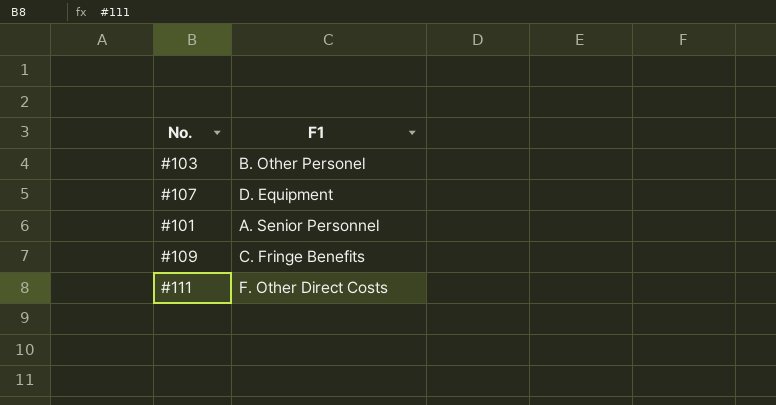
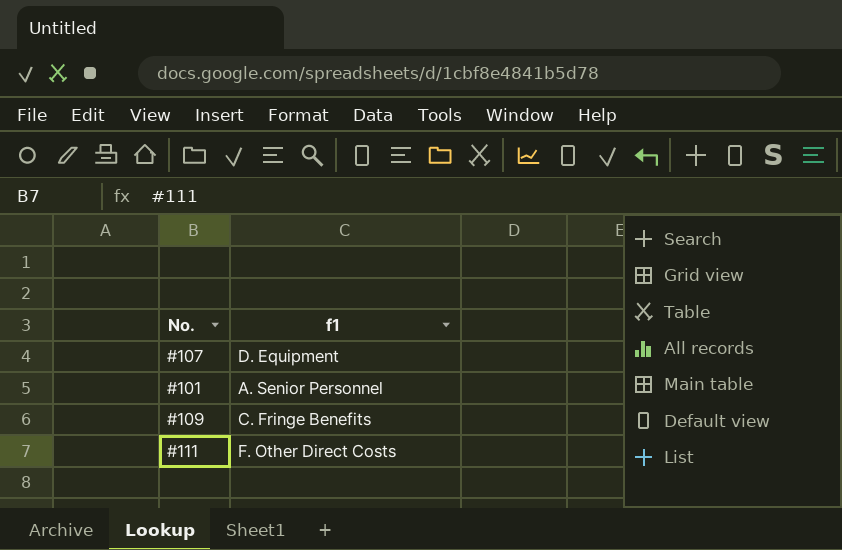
column name: F1 -> f1
row #103: B. Other Personel -> none

